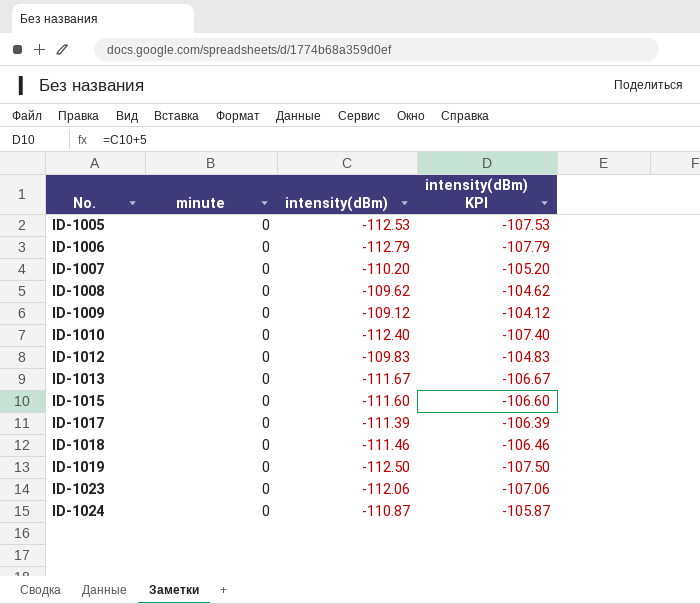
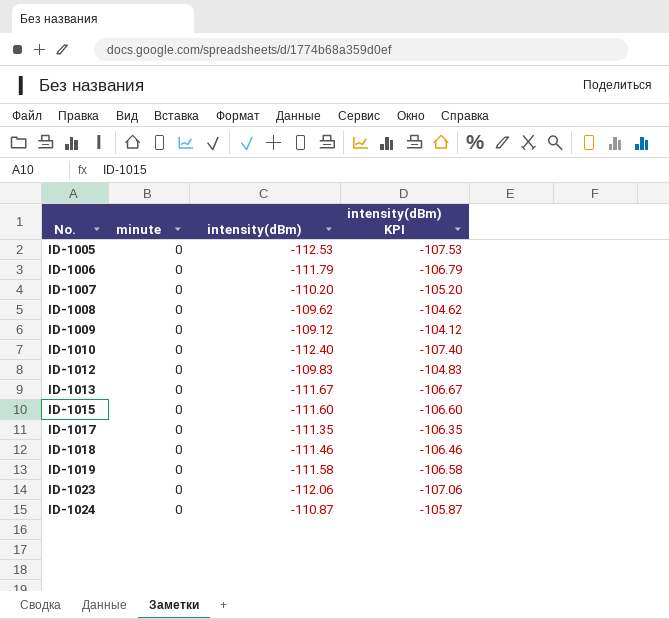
ID-1006 | intensity(dBm): -112.79 -> -111.79
ID-1006 | intensity(dBm) KPI: -107.79 -> -106.79
ID-1017 | intensity(dBm): -111.39 -> -111.35
ID-1017 | intensity(dBm) KPI: -106.39 -> -106.35
ID-1019 | intensity(dBm): -112.50 -> -111.58
ID-1019 | intensity(dBm) KPI: -107.50 -> -106.58

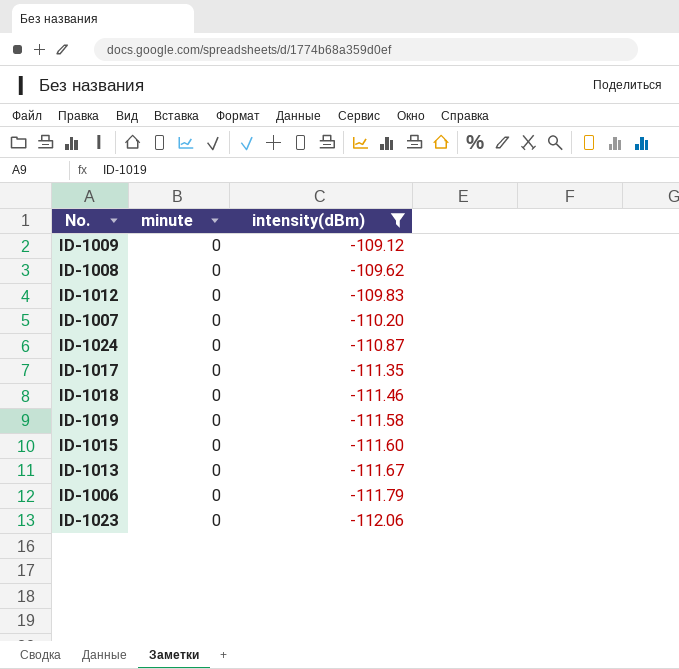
filter: none -> intensity(dBm) >= -112.06
row order: No. ascending -> intensity(dBm) descending
column intensity(dBm) KPI | formula: [intensity(dBm)] + 5 -> none

